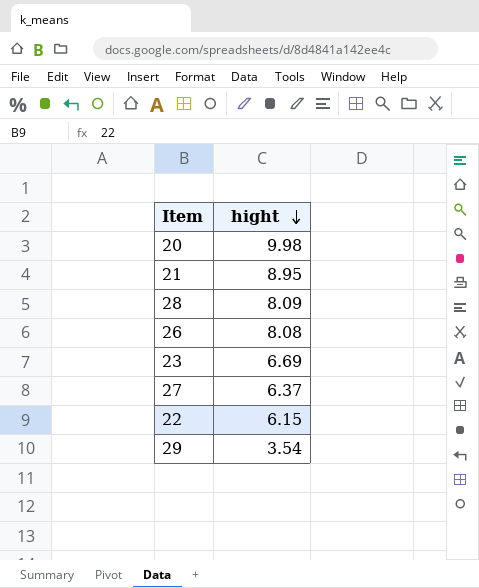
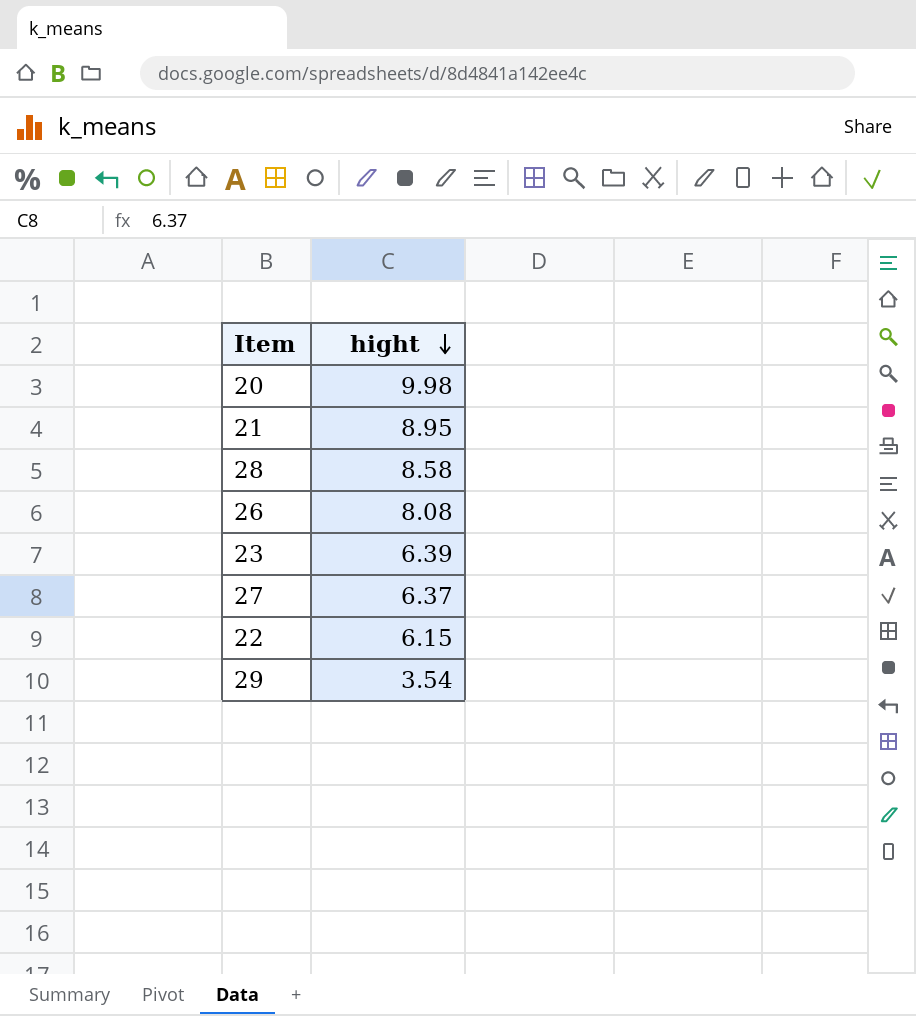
28 | hight: 8.09 -> 8.58
23 | hight: 6.69 -> 6.39

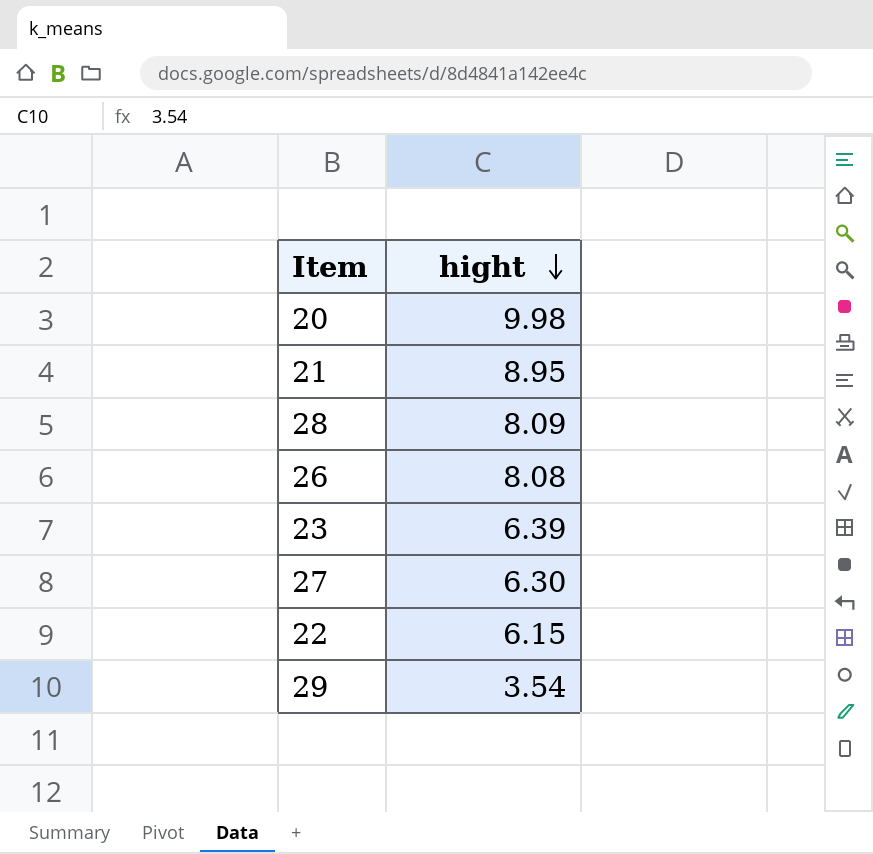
28 | hight: 8.58 -> 8.09
27 | hight: 6.37 -> 6.30

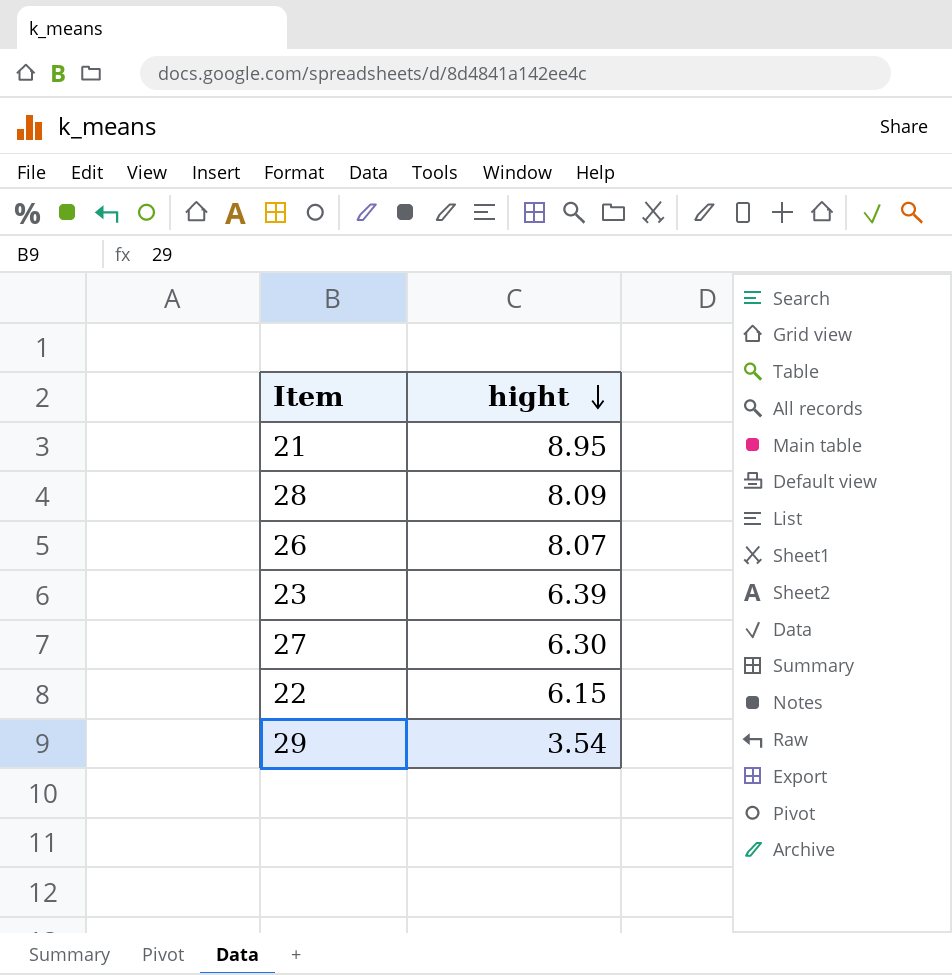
row 20: 9.98 -> none
26 | hight: 8.08 -> 8.07

